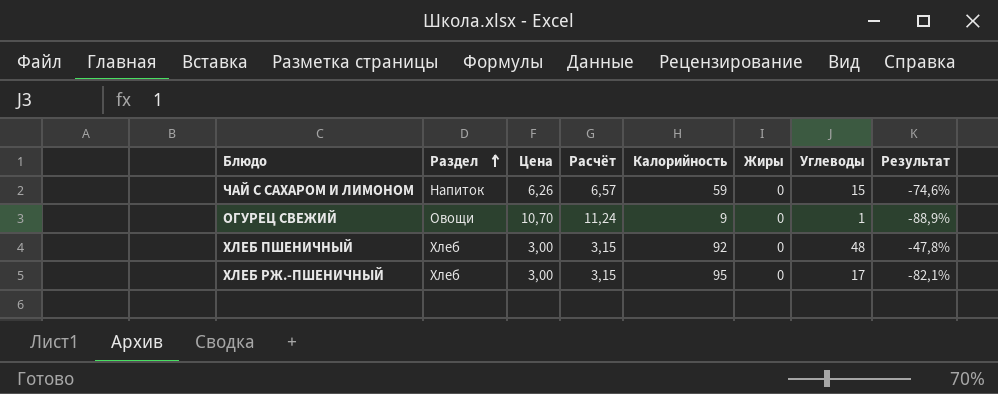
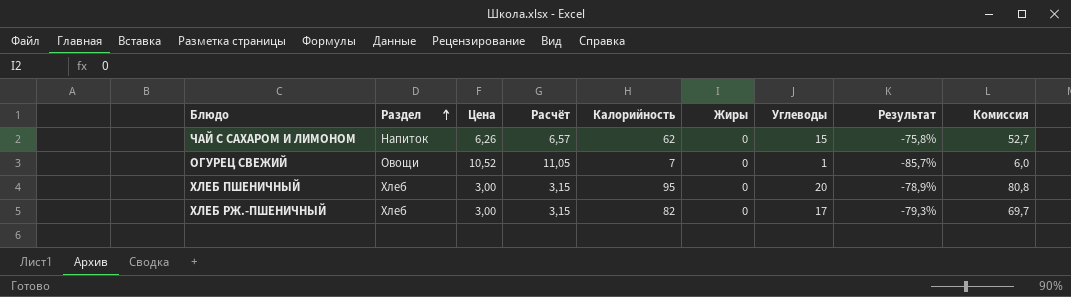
column Комиссия | formula: none -> [Калорийность] * 0,85
ЧАЙ С САХАРОМ И ЛИМОНОМ | Калорийность: 59 -> 62
ЧАЙ С САХАРОМ И ЛИМОНОМ | Результат: -74,6% -> -75,8%
ОГУРЕЦ СВЕЖИЙ | Цена: 10,70 -> 10,52
ОГУРЕЦ СВЕЖИЙ | Расчёт: 11,24 -> 11,05
ОГУРЕЦ СВЕЖИЙ | Калорийность: 9 -> 7
ОГУРЕЦ СВЕЖИЙ | Результат: -88,9% -> -85,7%
ХЛЕБ ПШЕНИЧНЫЙ | Калорийность: 92 -> 95
ХЛЕБ ПШЕНИЧНЫЙ | Углеводы: 48 -> 20
ХЛЕБ ПШЕНИЧНЫЙ | Результат: -47,8% -> -78,9%
ХЛЕБ РЖ.-ПШЕНИЧНЫЙ | Калорийность: 95 -> 82
ХЛЕБ РЖ.-ПШЕНИЧНЫЙ | Результат: -82,1% -> -79,3%

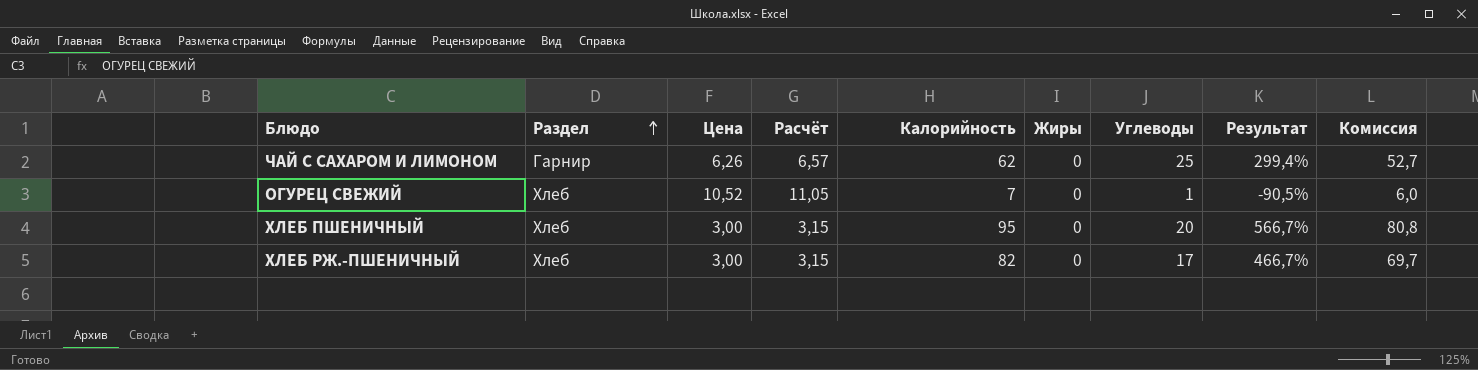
column Результат | formula: ([Углеводы] - [Калорийность]) / [Калорийность] -> ([Углеводы] - [Цена]) / [Цена]
ЧАЙ С САХАРОМ И ЛИМОНОМ | Раздел: Напиток -> Гарнир
ЧАЙ С САХАРОМ И ЛИМОНОМ | Углеводы: 15 -> 25
ОГУРЕЦ СВЕЖИЙ | Раздел: Овощи -> Хлеб

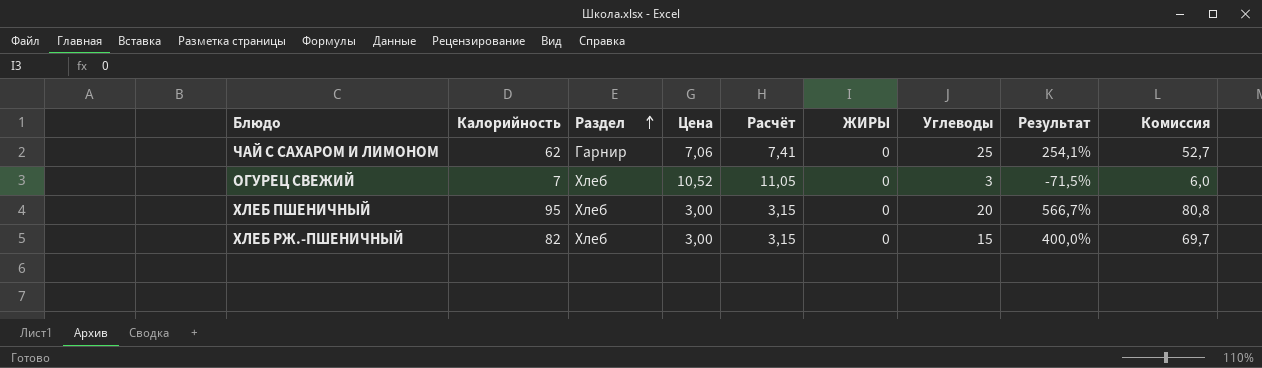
column Калорийность | position: 5 -> 2
column name: Жиры -> ЖИРЫ
ЧАЙ С САХАРОМ И ЛИМОНОМ | Цена: 6,26 -> 7,06
ЧАЙ С САХАРОМ И ЛИМОНОМ | Расчёт: 6,57 -> 7,41
ЧАЙ С САХАРОМ И ЛИМОНОМ | Результат: 299,4% -> 254,1%
ОГУРЕЦ СВЕЖИЙ | Углеводы: 1 -> 3
ОГУРЕЦ СВЕЖИЙ | Результат: -90,5% -> -71,5%
ХЛЕБ РЖ.-ПШЕНИЧНЫЙ | Углеводы: 17 -> 15
ХЛЕБ РЖ.-ПШЕНИЧНЫЙ | Результат: 466,7% -> 400,0%

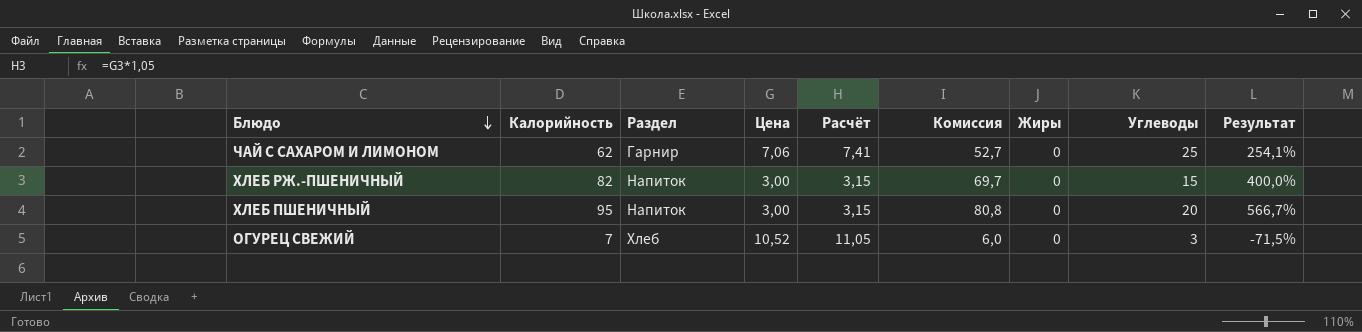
row order: Раздел ascending -> Блюдо descending
column Комиссия | position: 9 -> 6
column name: ЖИРЫ -> Жиры
ХЛЕБ РЖ.-ПШЕНИЧНЫЙ | Раздел: Хлеб -> Напиток
ХЛЕБ ПШЕНИЧНЫЙ | Раздел: Хлеб -> Напиток

